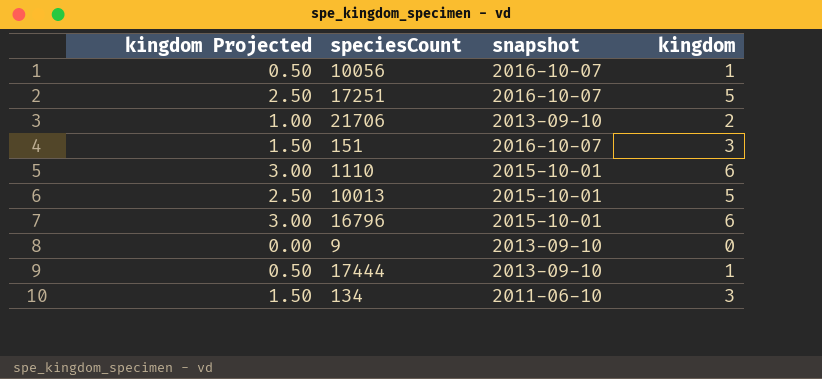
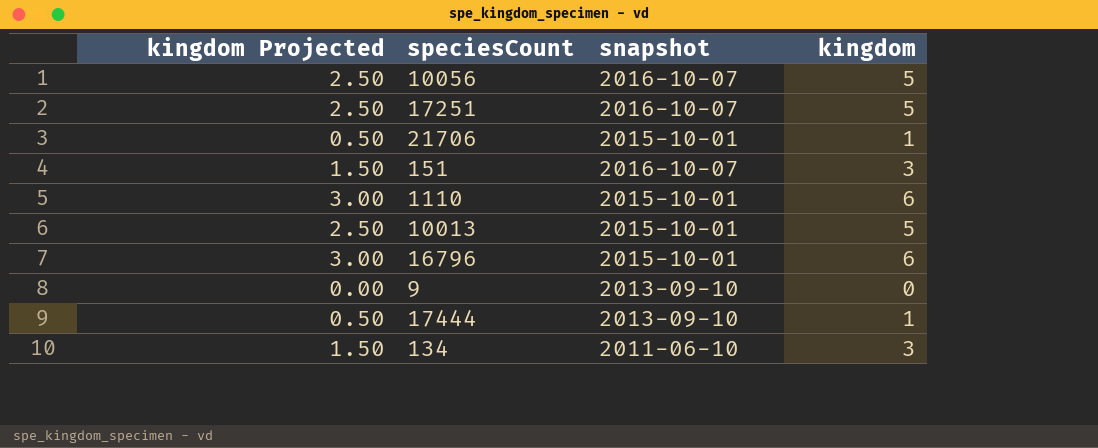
10056 | kingdom Projected: 0.50 -> 2.50
10056 | kingdom: 1 -> 5
21706 | kingdom Projected: 1.00 -> 0.50
21706 | snapshot: 2013-09-10 -> 2015-10-01
21706 | kingdom: 2 -> 1

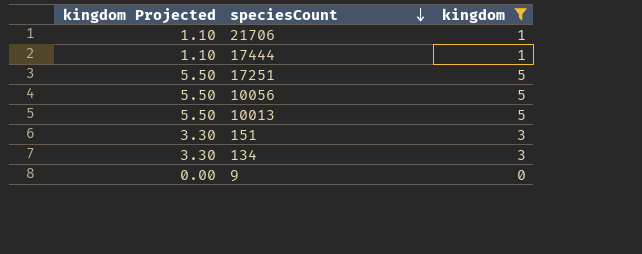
filter: none -> kingdom != 6
row order: none -> speciesCount descending
column snapshot | position: 3 -> none
column kingdom Projected | formula: [kingdom] * 0.5 -> [kingdom] * 1.1

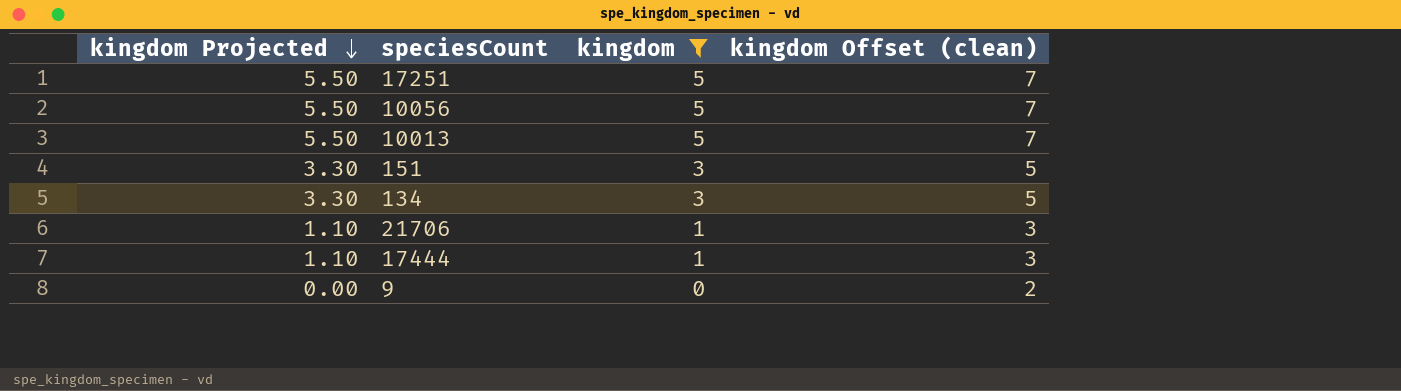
row order: speciesCount descending -> kingdom Projected descending
column kingdom Offset (clean) | formula: none -> [kingdom] + 2

